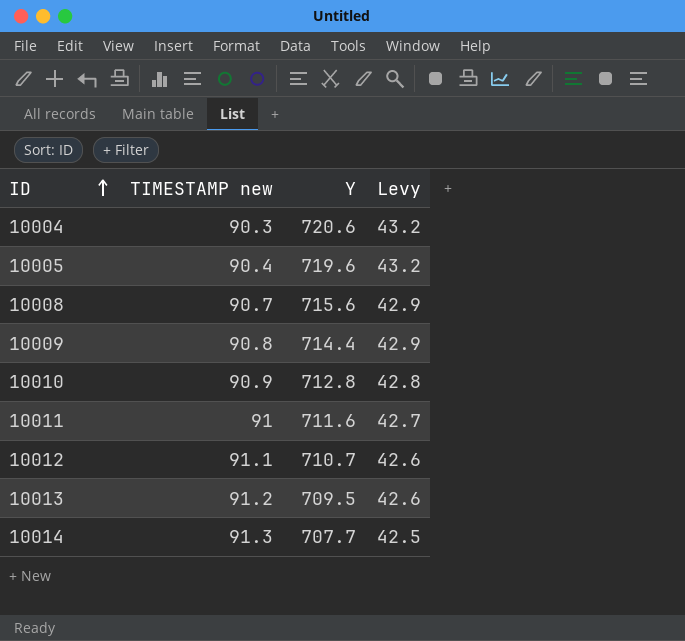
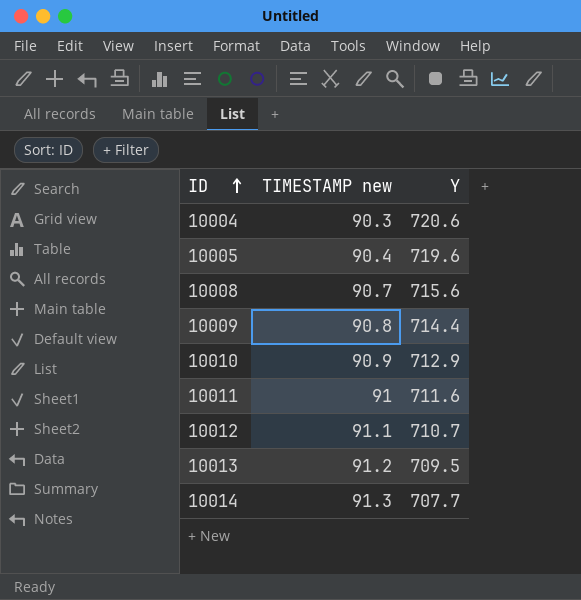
column Levy | formula: [Y] * 0.06 -> none
10010 | Y: 712.8 -> 712.9

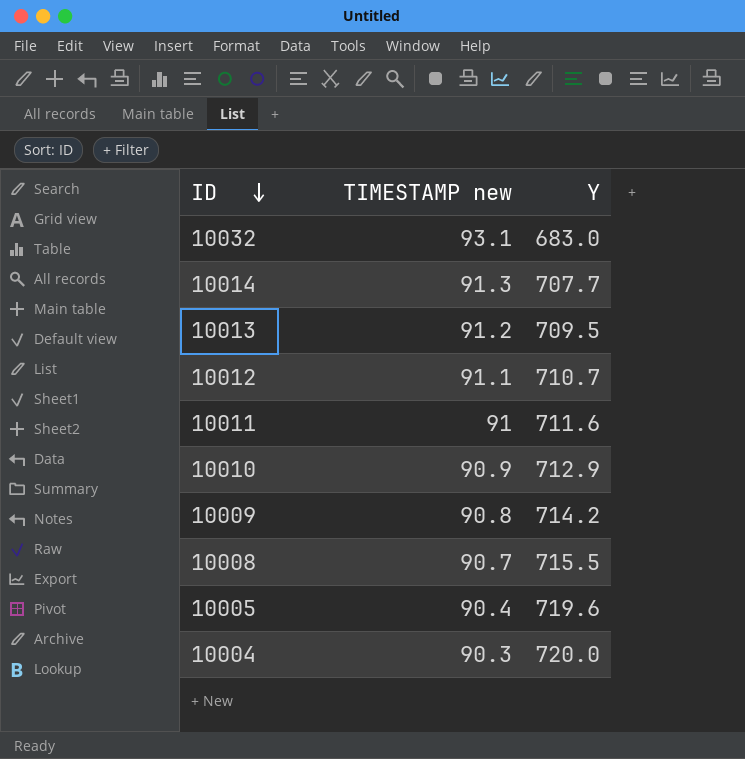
row order: ID ascending -> ID descending
row 10032: none -> 93.1 | 683.0
10009 | Y: 714.4 -> 714.2
10008 | Y: 715.6 -> 715.5
10004 | Y: 720.6 -> 720.0

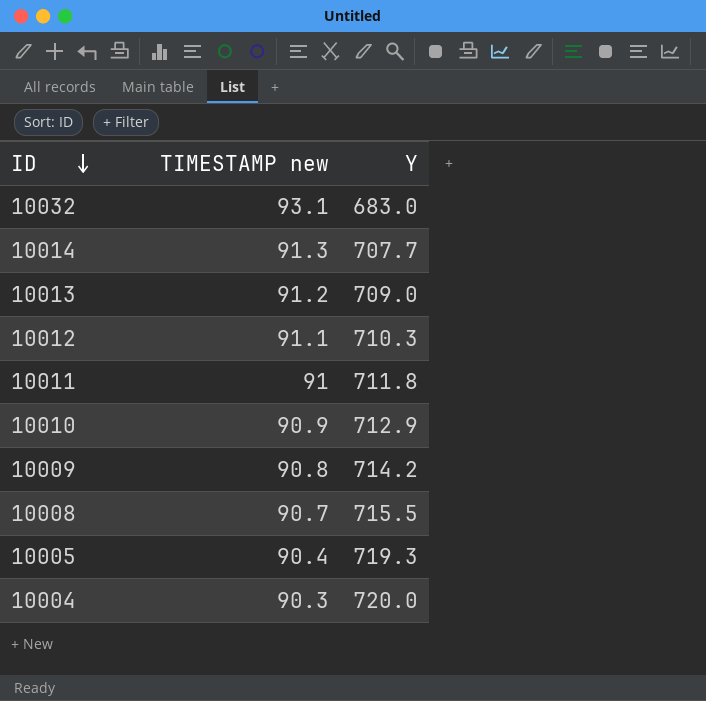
10013 | Y: 709.5 -> 709.0
10012 | Y: 710.7 -> 710.3
10011 | Y: 711.6 -> 711.8
10005 | Y: 719.6 -> 719.3

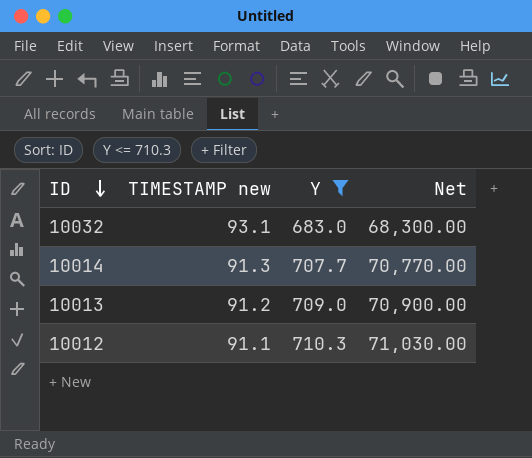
filter: none -> Y <= 710.3
column Net | formula: none -> [Y] * 100

